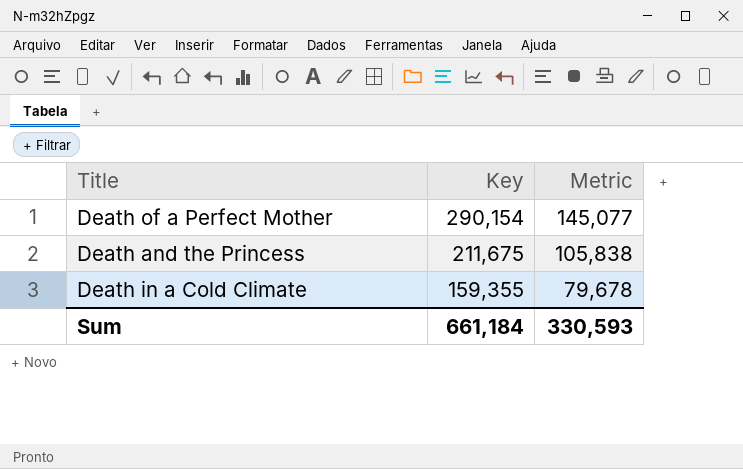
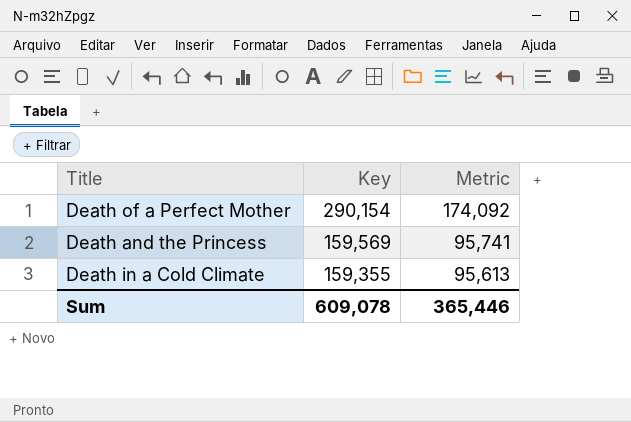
column Metric | formula: [Key] * 0.5 -> [Key] * 0.6
Death and the Princess | Key: 211,675 -> 159,569
Sum | Key: 661,184 -> 609,078
Sum | Metric: 330,593 -> 365,446

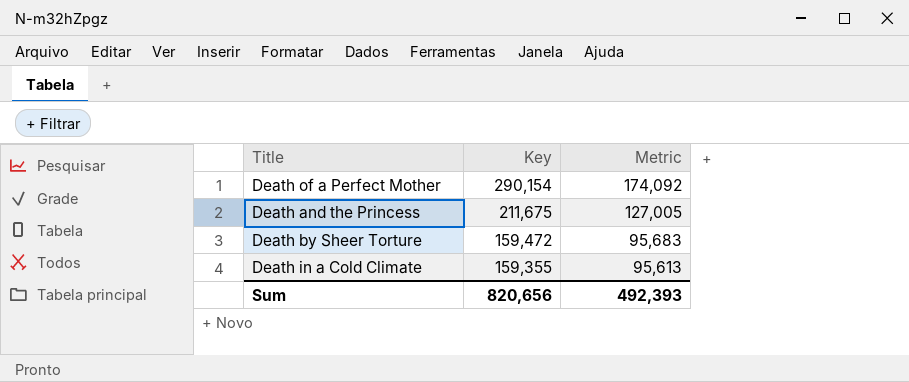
Death and the Princess | Key: 159,569 -> 211,675
Death and the Princess | Metric: 95,741 -> 127,005
row Death by Sheer Torture: none -> 159,472 | 95,683
Sum | Key: 609,078 -> 820,656
Sum | Metric: 365,446 -> 492,393

